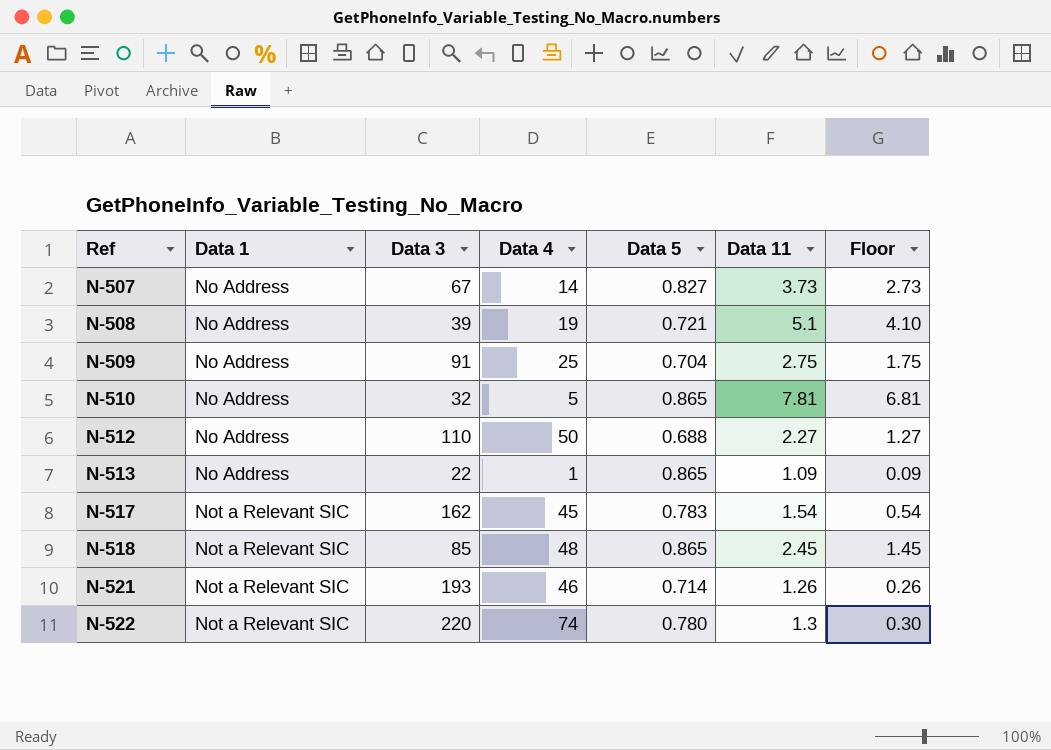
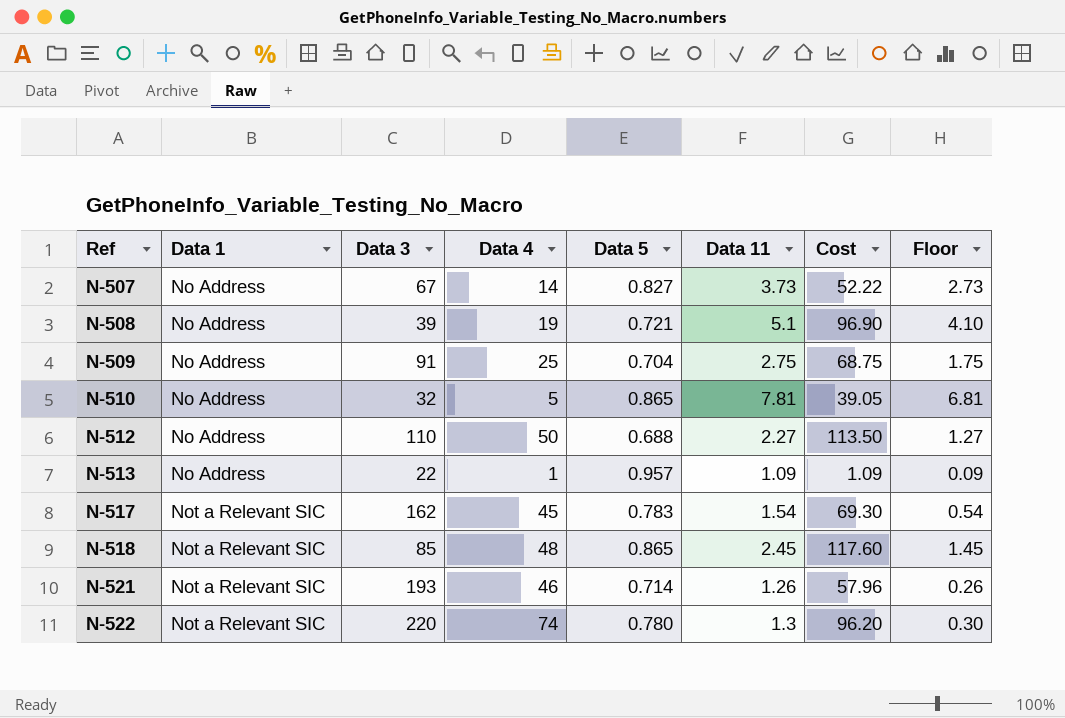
column Cost | formula: none -> [Data 4] * [Data 11]
N-513 | Data 5: 0.865 -> 0.957

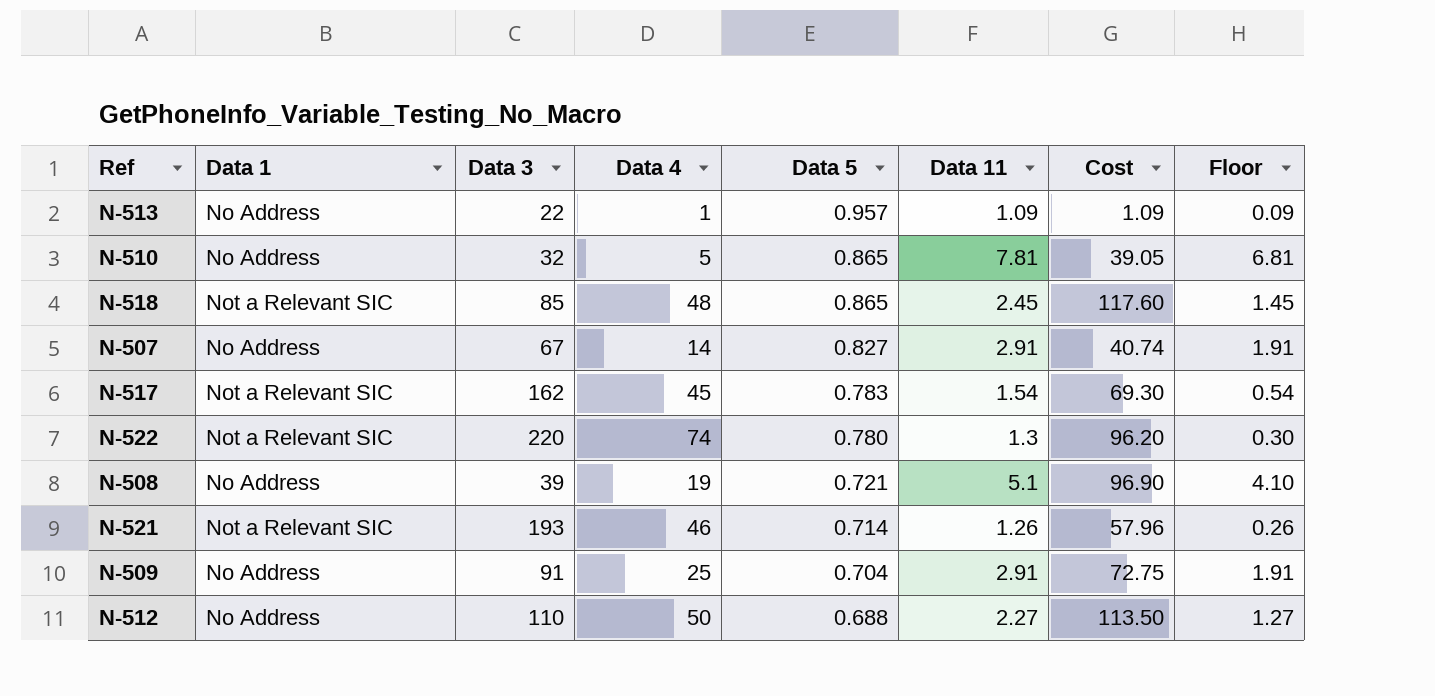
row order: Ref ascending -> Data 5 descending
N-507 | Data 11: 3.73 -> 2.91
N-507 | Cost: 52.22 -> 40.74
N-507 | Floor: 2.73 -> 1.91
N-509 | Data 11: 2.75 -> 2.91
N-509 | Cost: 68.75 -> 72.75
N-509 | Floor: 1.75 -> 1.91

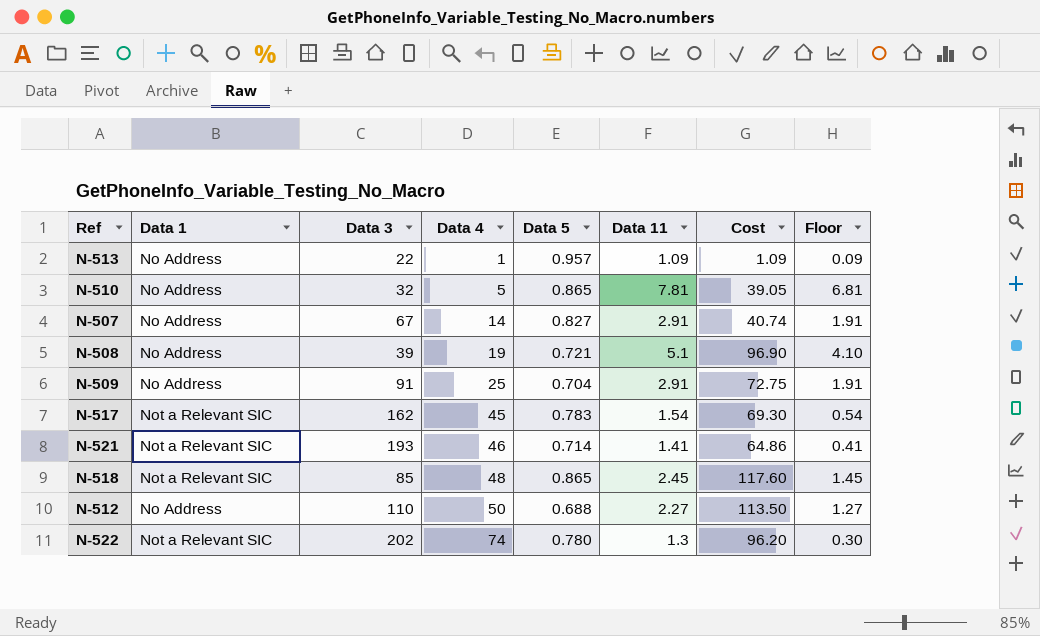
row order: Data 5 descending -> Data 4 ascending
N-521 | Data 11: 1.26 -> 1.41
N-521 | Cost: 57.96 -> 64.86
N-521 | Floor: 0.26 -> 0.41
N-522 | Data 3: 220 -> 202

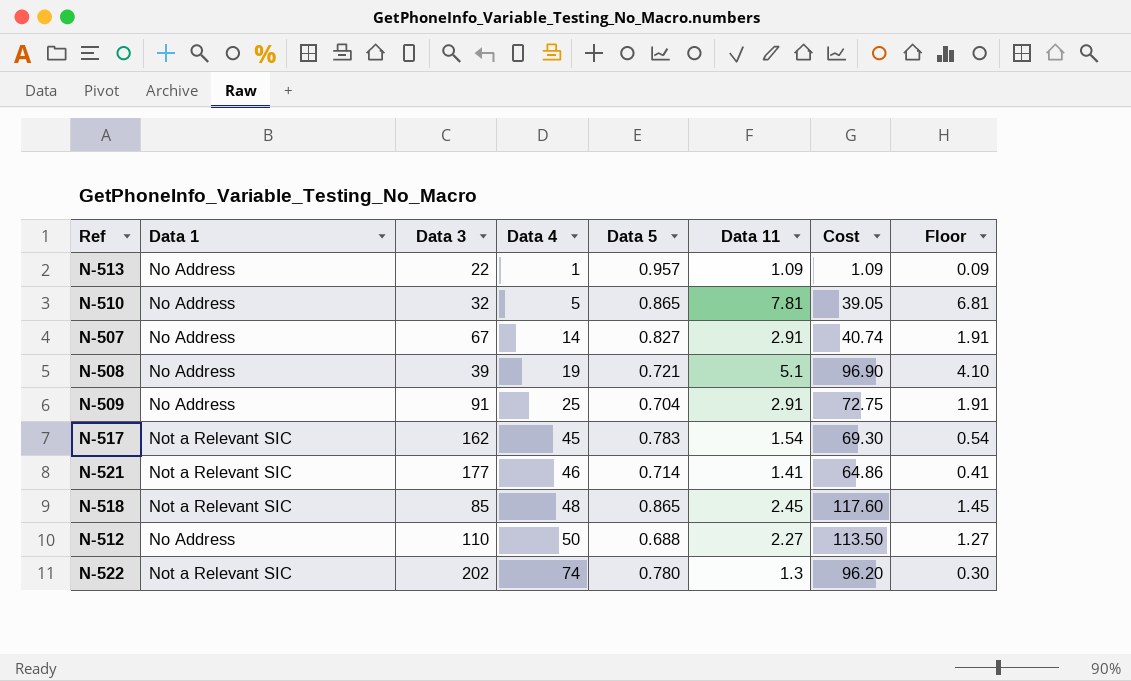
N-521 | Data 3: 193 -> 177

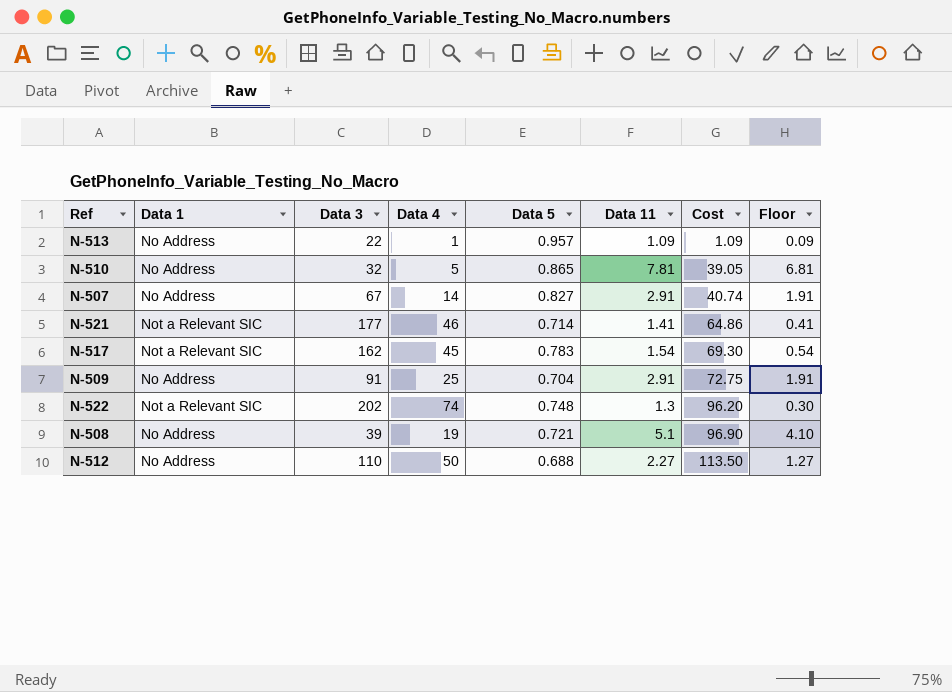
row order: Data 4 ascending -> Cost ascending
row N-518: Not a Relevant SIC | 85 | 48 | 0.865 | 2.45 | 117.60 | 1.45 -> none
N-522 | Data 5: 0.780 -> 0.748

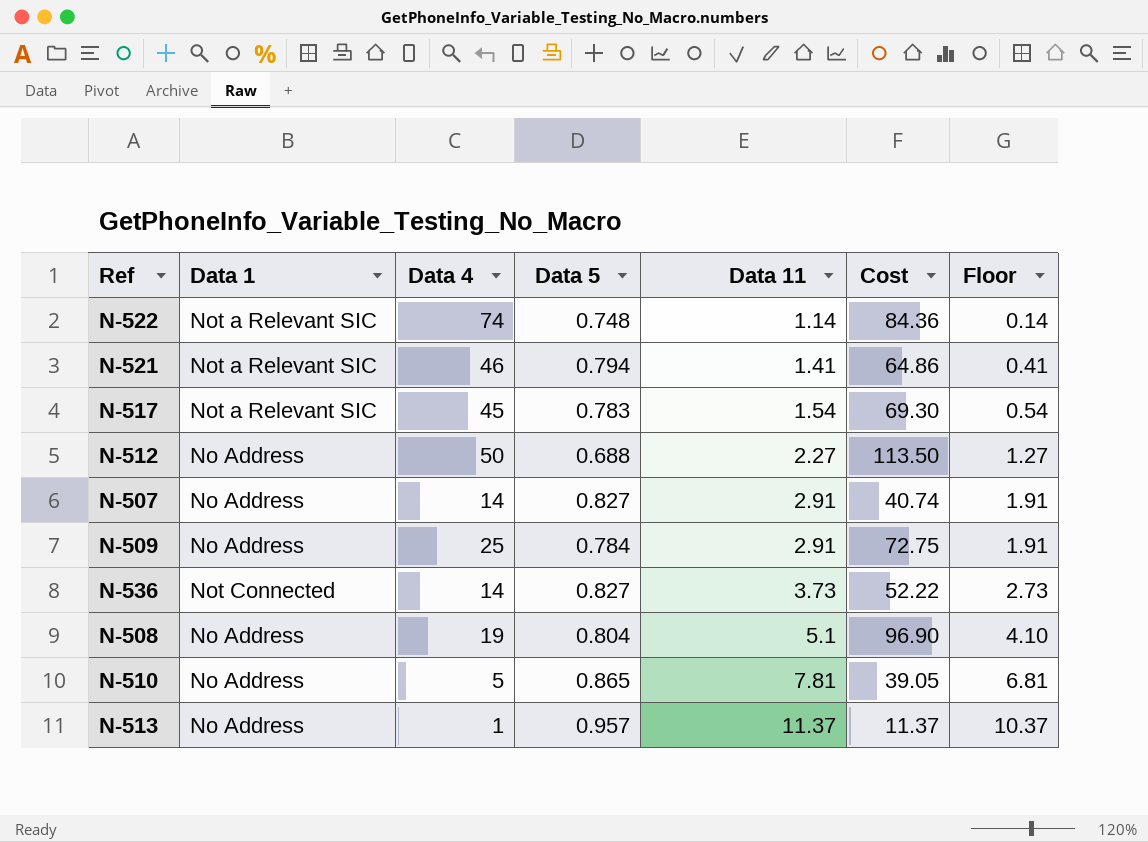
row order: Cost ascending -> Data 11 ascending
column Data 3 | position: 3 -> none
N-522 | Data 11: 1.3 -> 1.14
N-522 | Cost: 96.20 -> 84.36
N-522 | Floor: 0.30 -> 0.14
N-521 | Data 5: 0.714 -> 0.794
N-509 | Data 5: 0.704 -> 0.784
row N-536: none -> Not Connected | 14 | 0.827 | 3.73 | 52.22 | 2.73
N-508 | Data 5: 0.721 -> 0.804
N-513 | Data 11: 1.09 -> 11.37
N-513 | Cost: 1.09 -> 11.37
N-513 | Floor: 0.09 -> 10.37

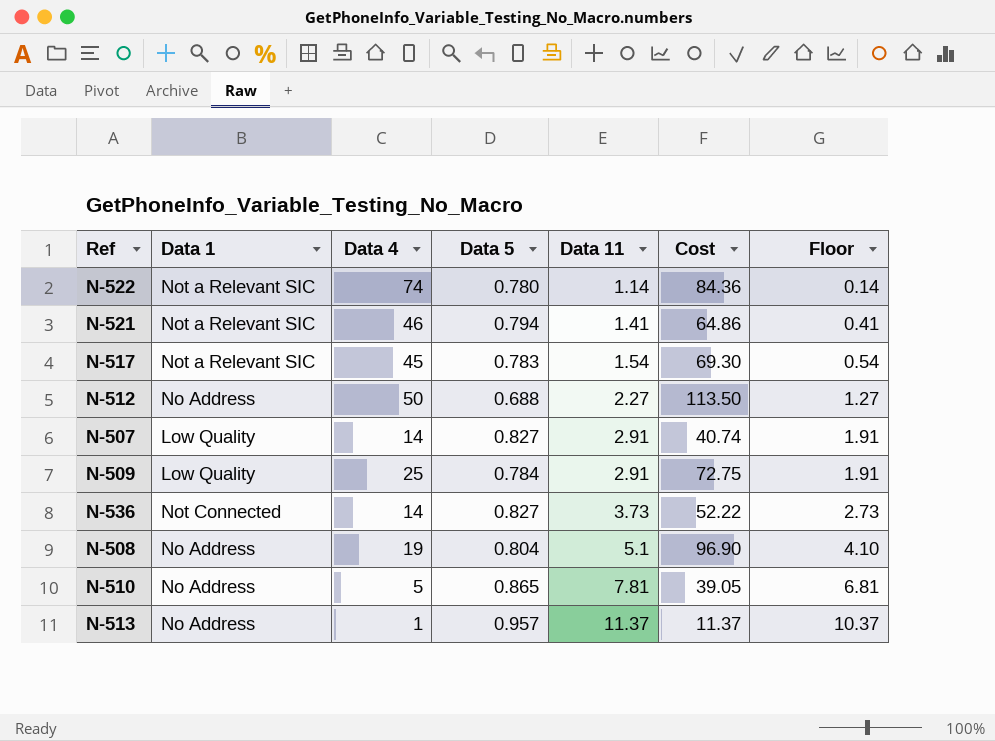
N-522 | Data 5: 0.748 -> 0.780
N-507 | Data 1: No Address -> Low Quality
N-509 | Data 1: No Address -> Low Quality

